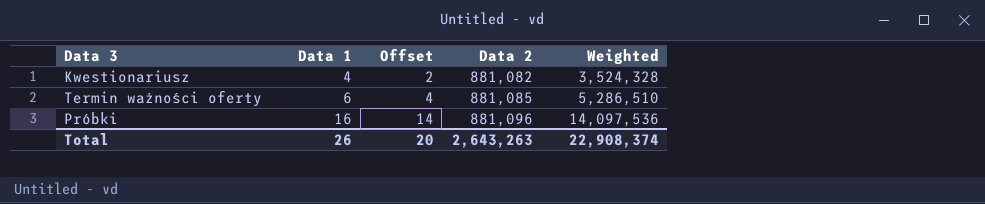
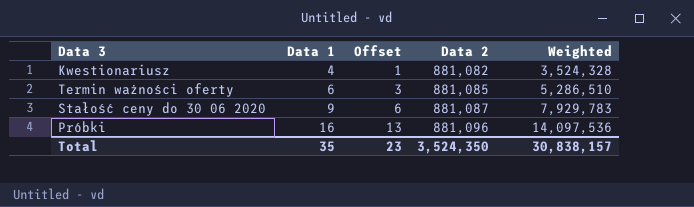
column Offset | formula: [Data 1] - 2 -> [Data 1] - 3
row Stałość ceny do 30 06 2020: none -> 9 | 6 | 881,087 | 7,929,783
Total | Data 1: 26 -> 35
Total | Offset: 20 -> 23
Total | Data 2: 2,643,263 -> 3,524,350
Total | Weighted: 22,908,374 -> 30,838,157

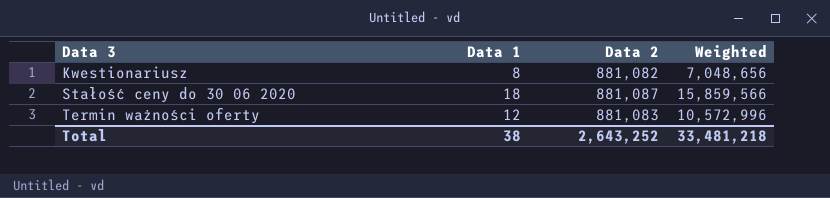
row order: Data 1 ascending -> Data 3 ascending
column Offset | formula: [Data 1] - 3 -> none
row Próbki: 16 | 13 | 881,096 | 14,097,536 -> none
Kwestionariusz | Data 1: 4 -> 8
Kwestionariusz | Weighted: 3,524,328 -> 7,048,656
Stałość ceny do 30 06 2020 | Data 1: 9 -> 18
Stałość ceny do 30 06 2020 | Weighted: 7,929,783 -> 15,859,566
Termin ważności oferty | Data 1: 6 -> 12
Termin ważności oferty | Data 2: 881,085 -> 881,083
Termin ważności oferty | Weighted: 5,286,510 -> 10,572,996
Total | Data 1: 35 -> 38
Total | Data 2: 3,524,350 -> 2,643,252
Total | Weighted: 30,838,157 -> 33,481,218

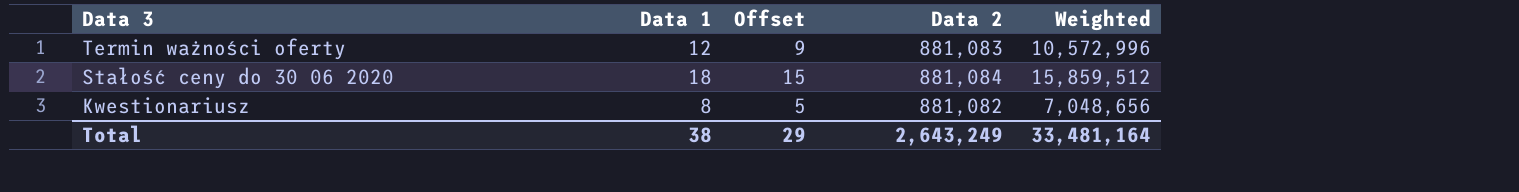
row order: Data 3 ascending -> Data 3 descending
column Offset | formula: none -> [Data 1] - 3
Stałość ceny do 30 06 2020 | Data 2: 881,087 -> 881,084
Stałość ceny do 30 06 2020 | Weighted: 15,859,566 -> 15,859,512
Total | Data 2: 2,643,252 -> 2,643,249
Total | Weighted: 33,481,218 -> 33,481,164

